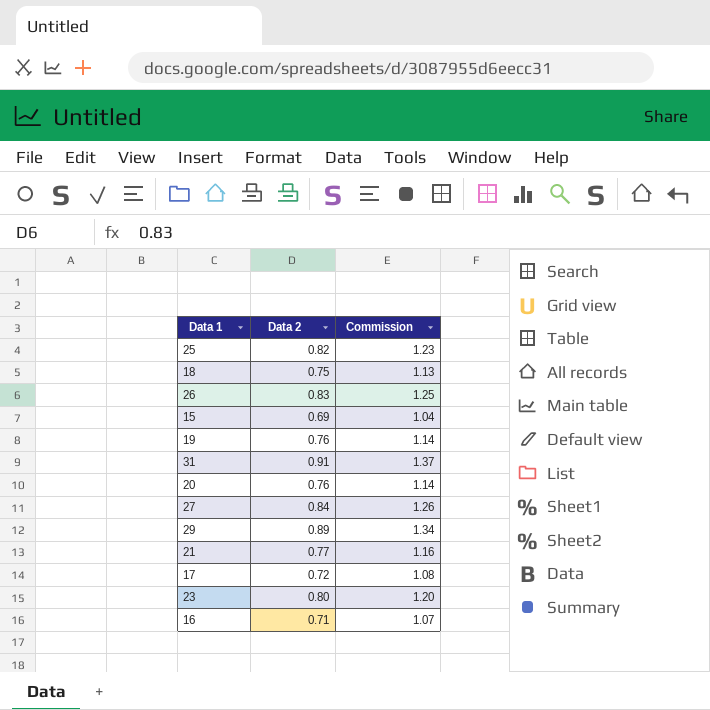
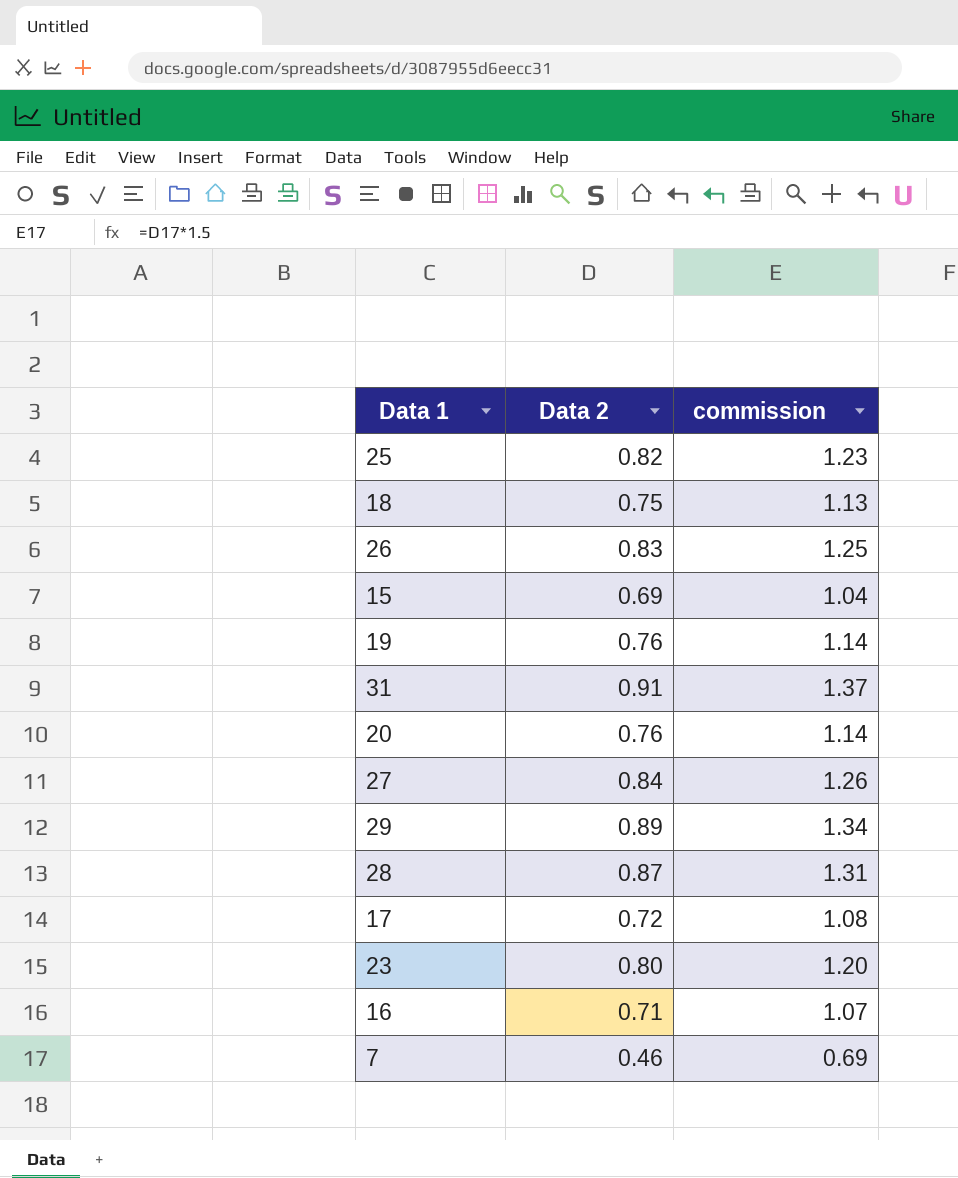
column name: Commission -> commission
row 21: 0.77 | 1.16 -> none
row 28: none -> 0.87 | 1.31
row 7: none -> 0.46 | 0.69

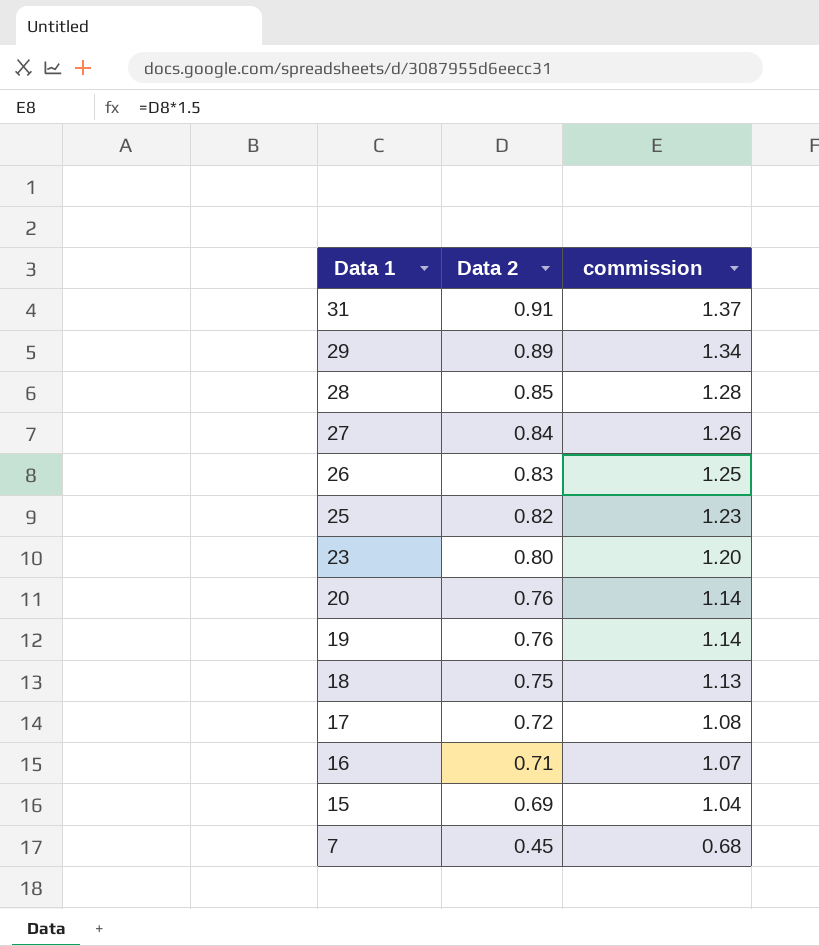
row order: none -> Data 1 descending
28 | Data 2: 0.87 -> 0.85
28 | commission: 1.31 -> 1.28
7 | Data 2: 0.46 -> 0.45
7 | commission: 0.69 -> 0.68

